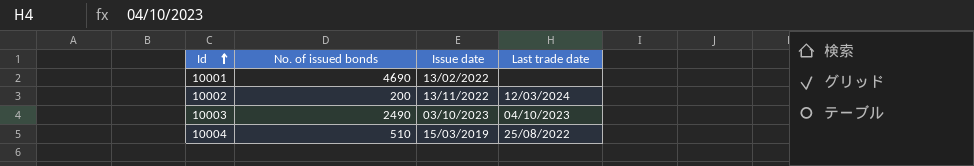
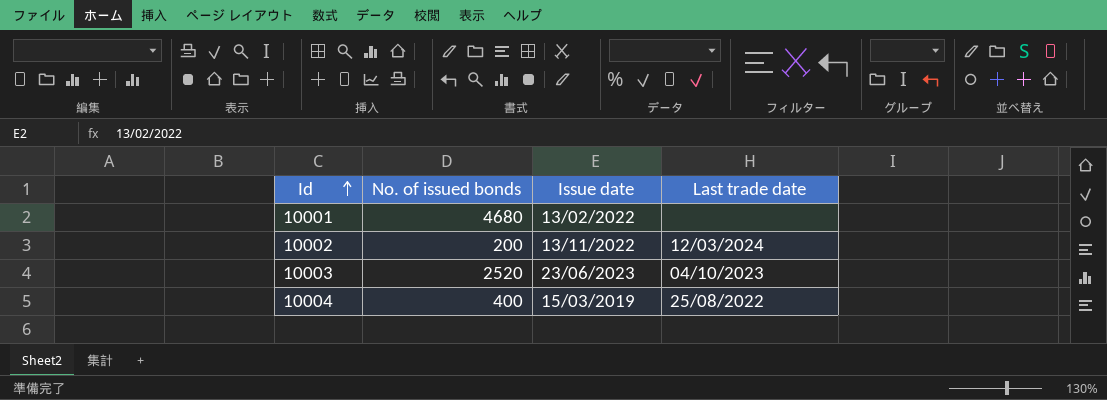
10001 | No. of issued bonds: 4690 -> 4680
10003 | No. of issued bonds: 2490 -> 2520
10003 | Issue date: 03/10/2023 -> 23/06/2023
10004 | No. of issued bonds: 510 -> 400

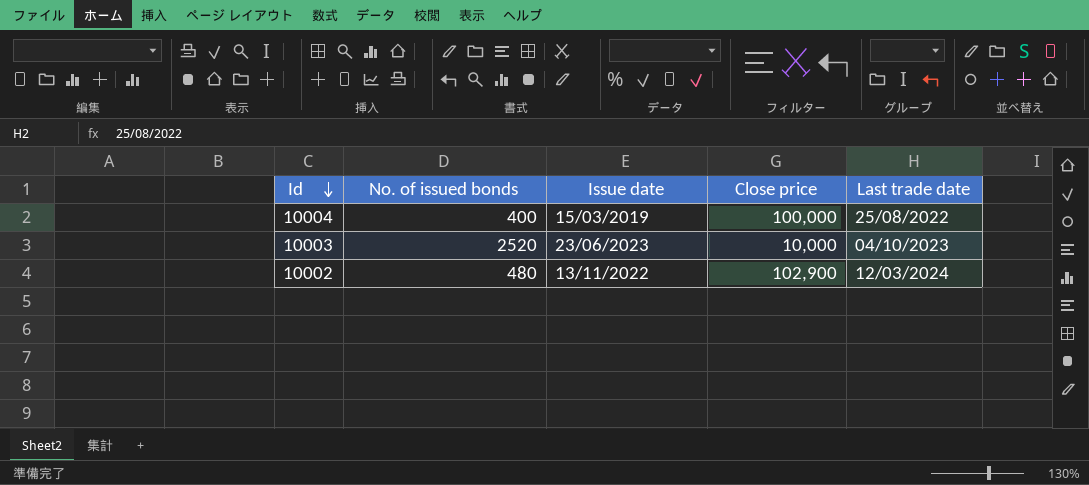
row order: Id ascending -> Id descending
column Close price | position: none -> 4
row 10001: 4680 | 13/02/2022 | none -> none
10002 | No. of issued bonds: 200 -> 480

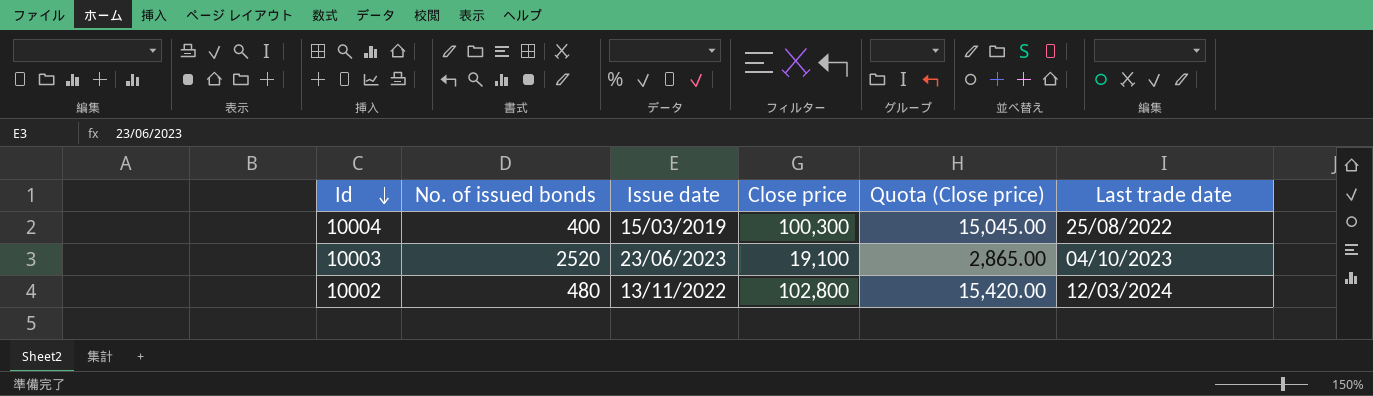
column Quota (Close price) | formula: none -> [Close price] * 0.15
10004 | Close price: 100,000 -> 100,300
10003 | Close price: 10,000 -> 19,100
10002 | Close price: 102,900 -> 102,800

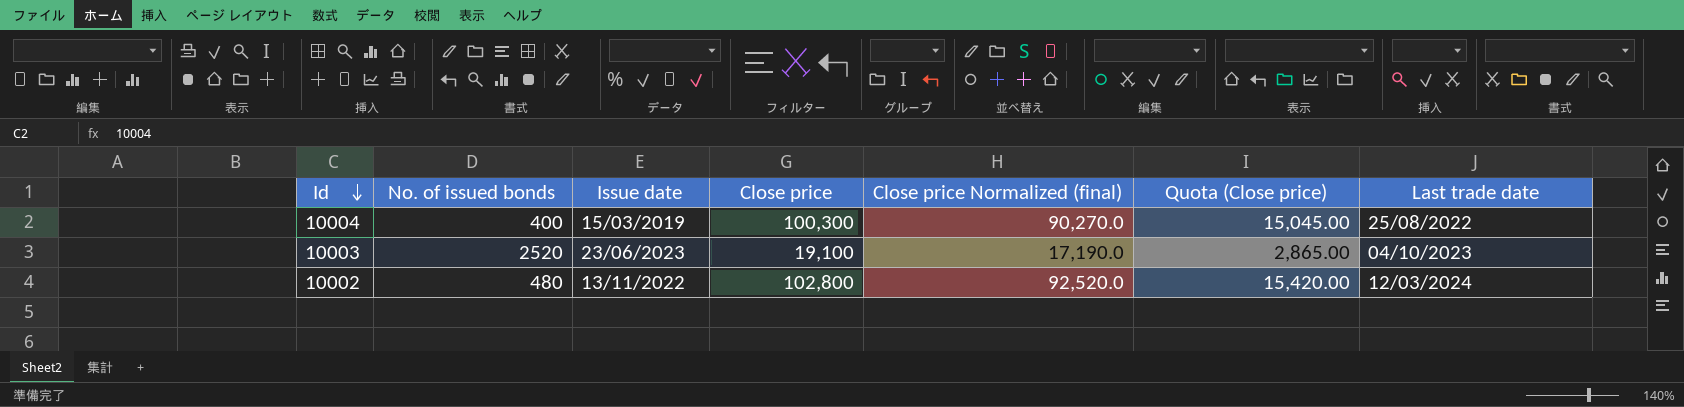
column Close price Normalized (final) | formula: none -> [Close price] * 0.9

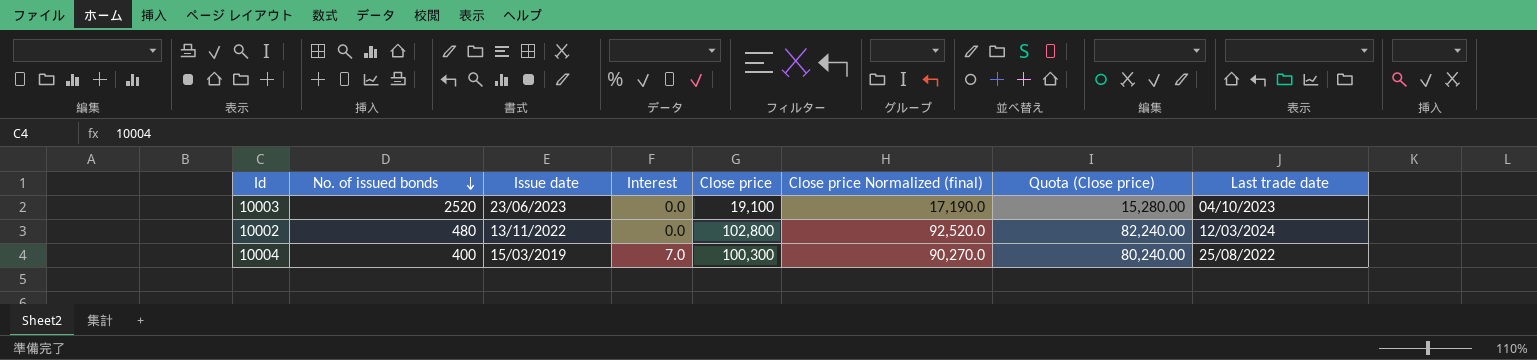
row order: Id descending -> No. of issued bonds descending
column Interest | position: none -> 4
column Quota (Close price) | formula: [Close price] * 0.15 -> [Close price] * 0.8

